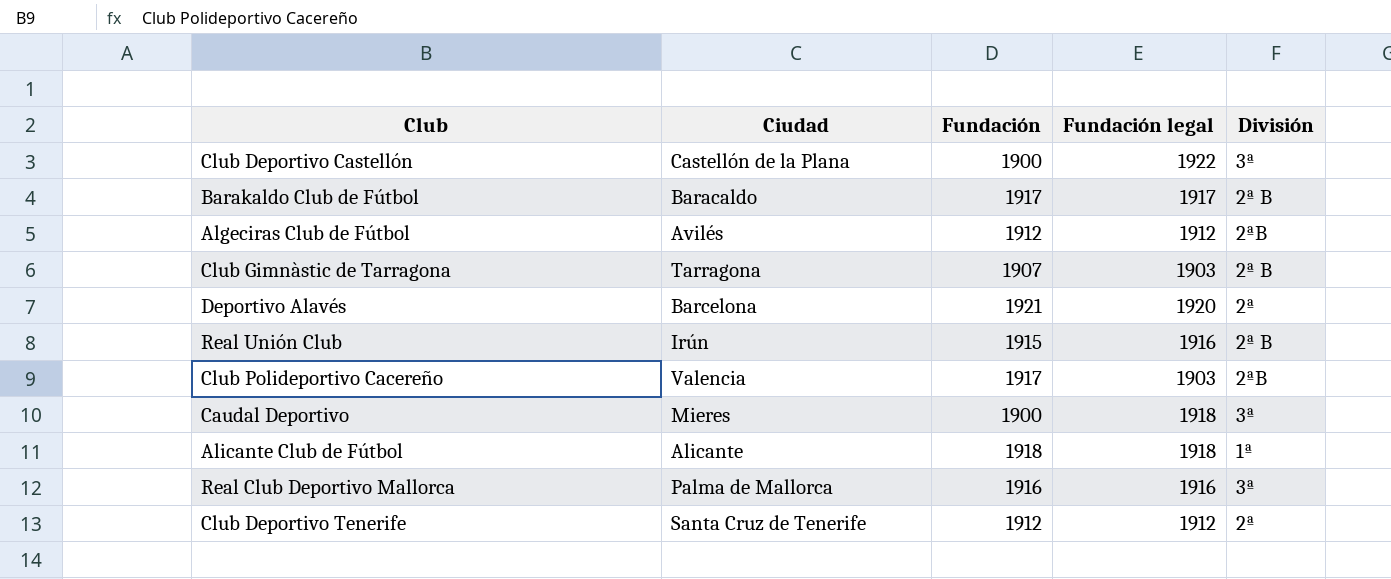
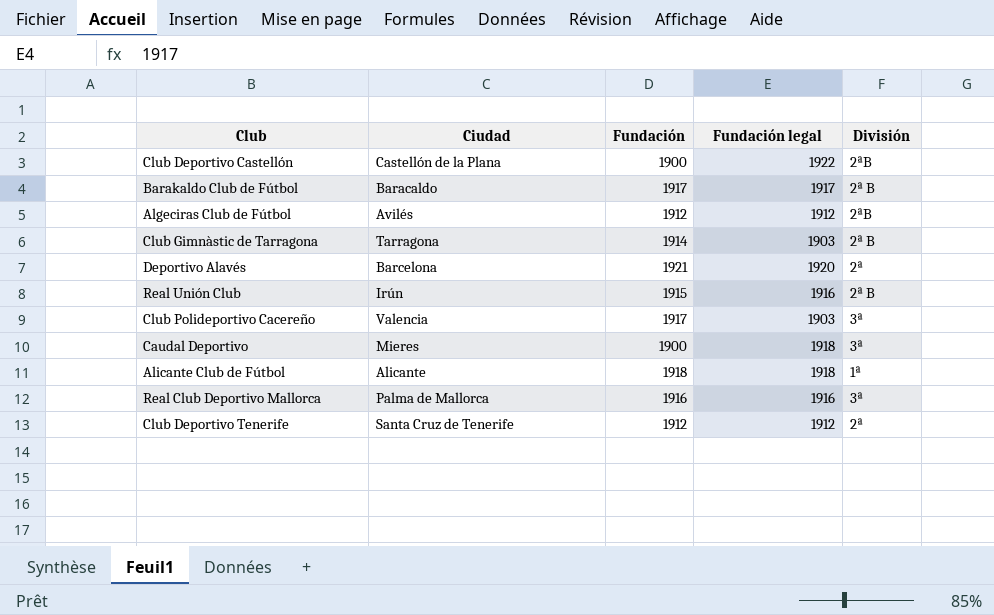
Club Deportivo Castellón | División: 3ª -> 2ªB
Club Gimnàstic de Tarragona | Fundación: 1907 -> 1914
Club Polideportivo Cacereño | División: 2ªB -> 3ª

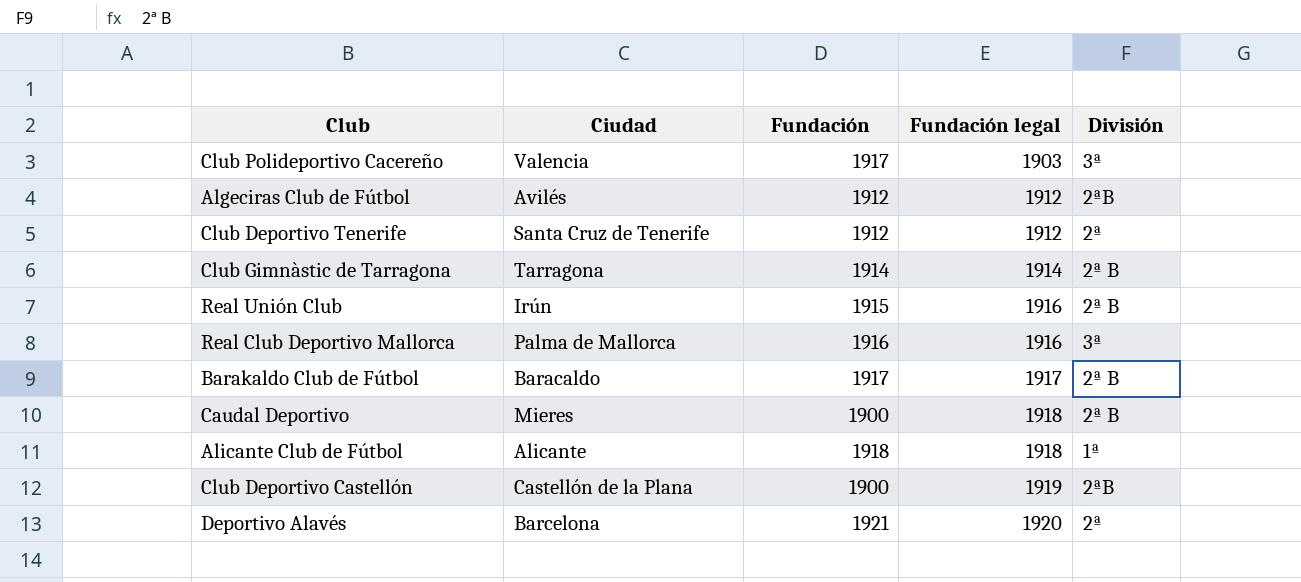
row order: none -> Fundación legal ascending
Club Gimnàstic de Tarragona | Fundación legal: 1903 -> 1914
Caudal Deportivo | División: 3ª -> 2ª B
Club Deportivo Castellón | Fundación legal: 1922 -> 1919

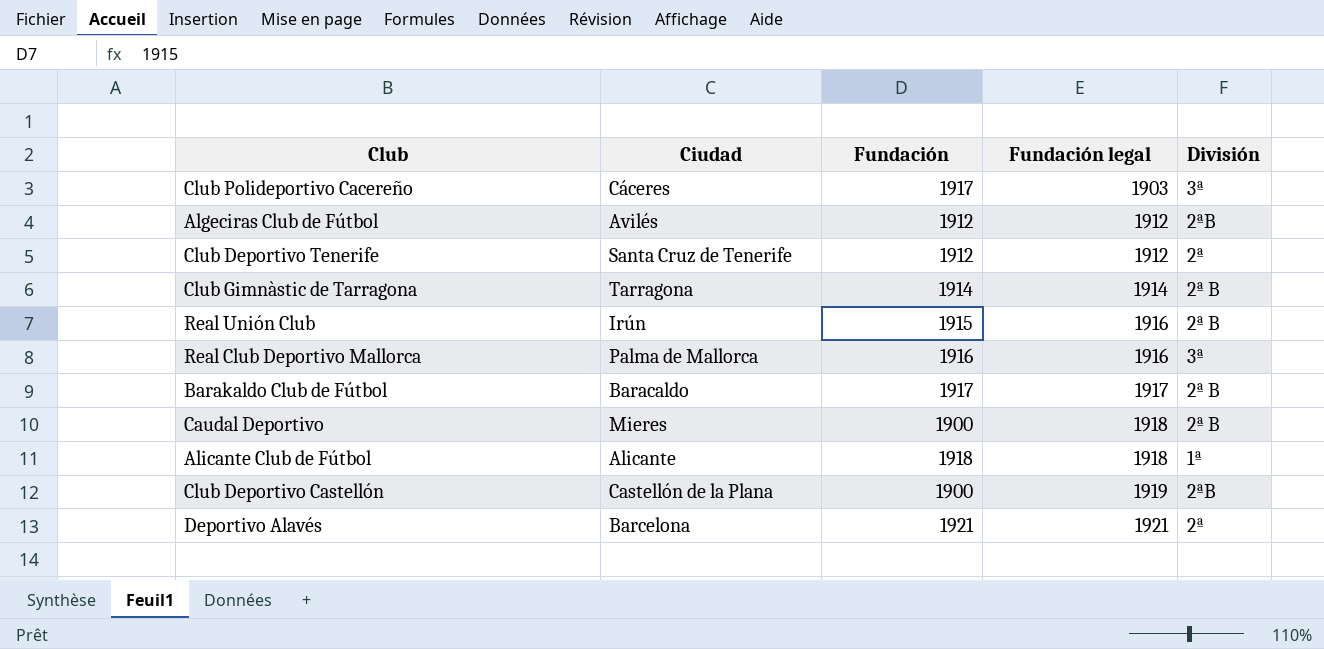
Club Polideportivo Cacereño | Ciudad: Valencia -> Cáceres
Deportivo Alavés | Fundación legal: 1920 -> 1921

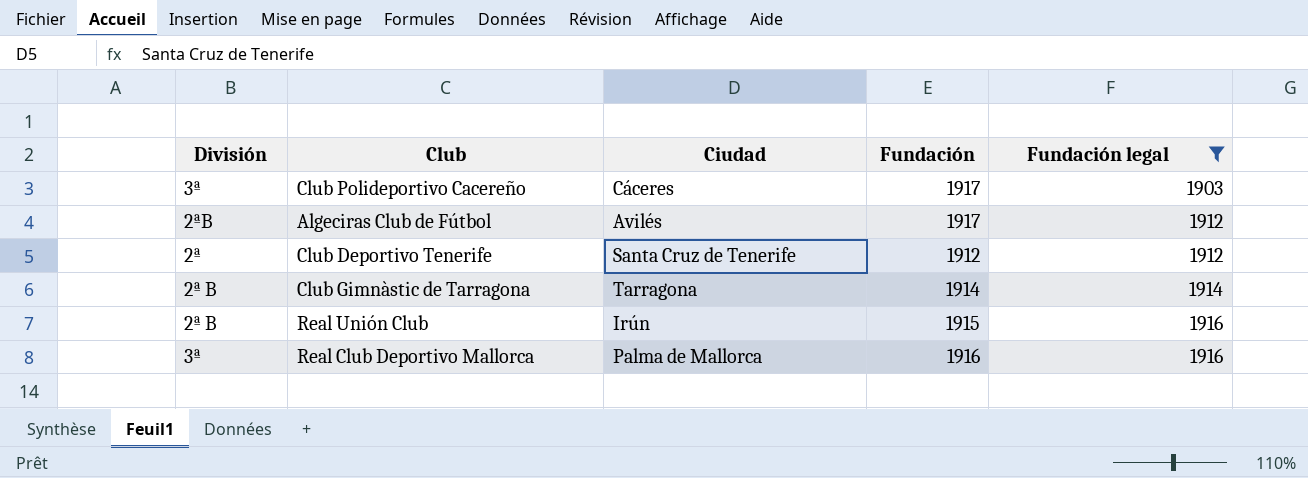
filter: none -> Fundación legal <= 1916
column División | position: 5 -> 1
Algeciras Club de Fútbol | Fundación: 1912 -> 1917

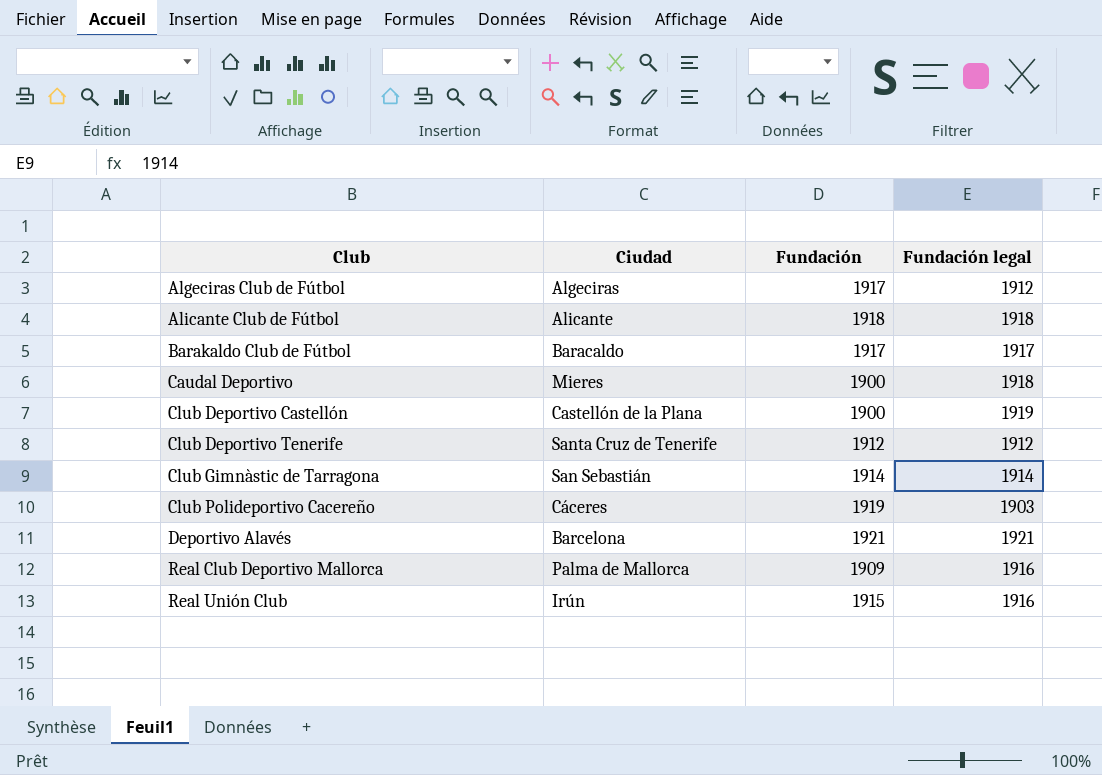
filter: Fundación legal <= 1916 -> none
row order: Fundación legal ascending -> Club ascending
column División | position: 1 -> none
Algeciras Club de Fútbol | Ciudad: Avilés -> Algeciras
Club Gimnàstic de Tarragona | Ciudad: Tarragona -> San Sebastián
Club Polideportivo Cacereño | Fundación: 1917 -> 1919
Real Club Deportivo Mallorca | Fundación: 1916 -> 1909

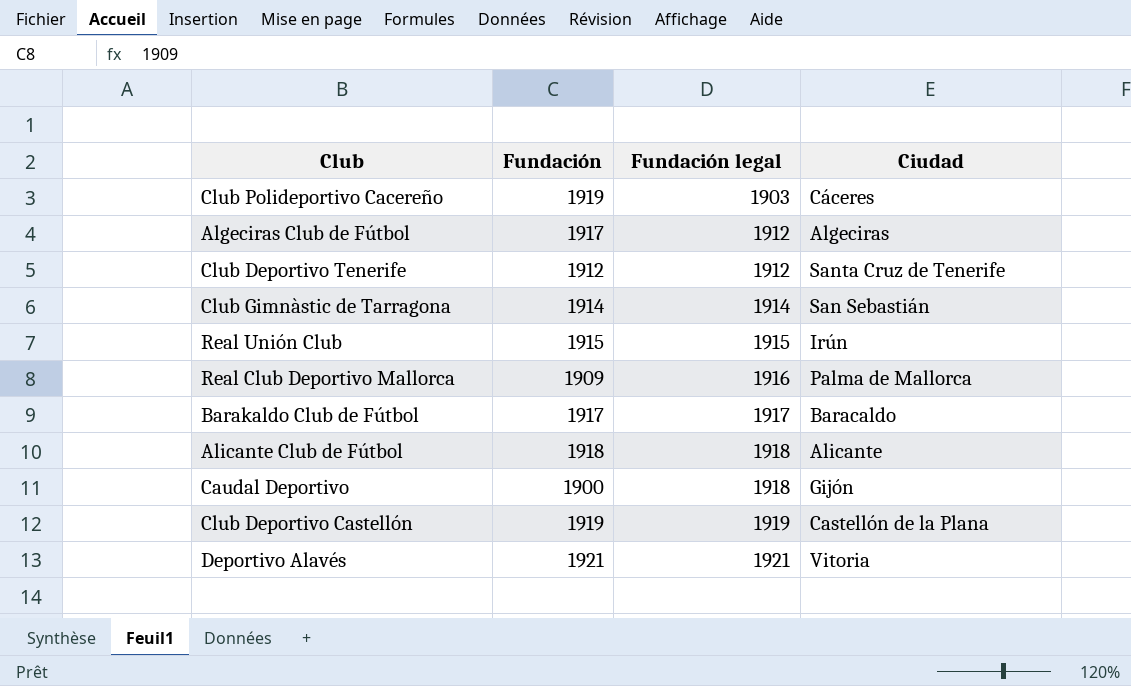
row order: Club ascending -> Fundación legal ascending
column Ciudad | position: 2 -> 4
Real Unión Club | Fundación legal: 1916 -> 1915
Caudal Deportivo | Ciudad: Mieres -> Gijón
Club Deportivo Castellón | Fundación: 1900 -> 1919
Deportivo Alavés | Ciudad: Barcelona -> Vitoria

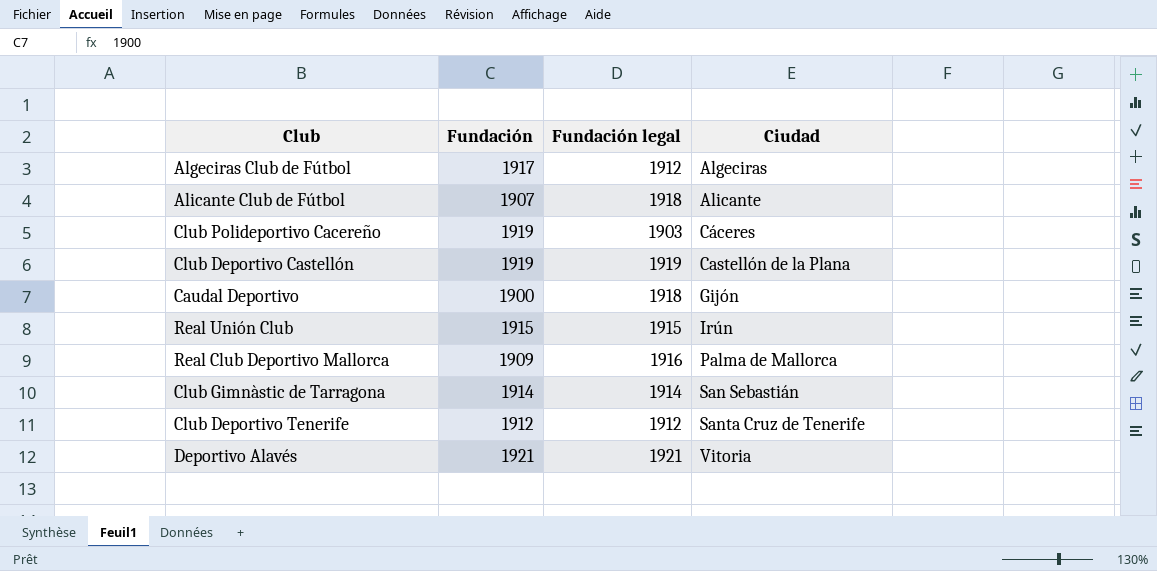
row order: Fundación legal ascending -> Ciudad ascending
row Barakaldo Club de Fútbol: 1917 | 1917 | Baracaldo -> none
Alicante Club de Fútbol | Fundación: 1918 -> 1907

